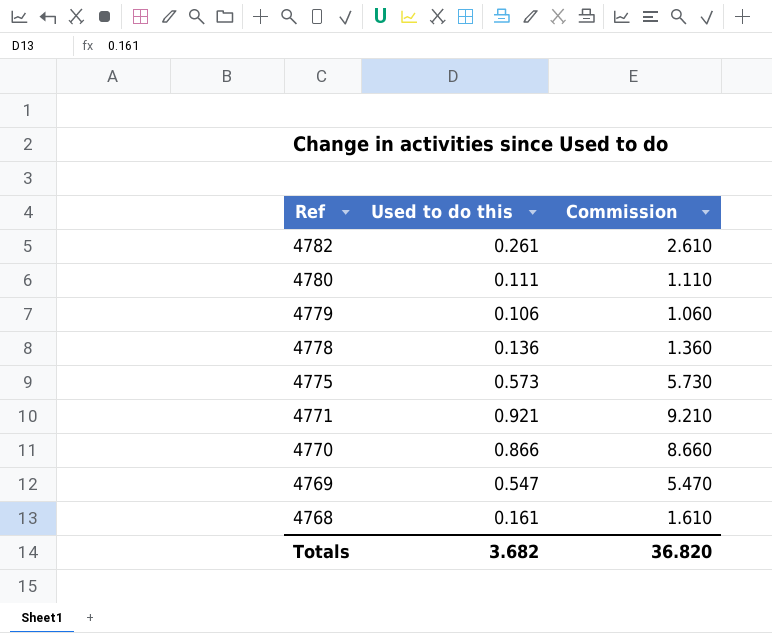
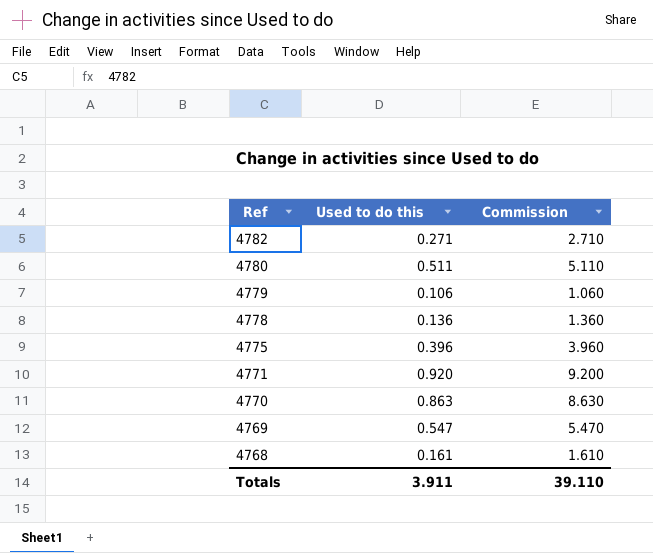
4782 | Used to do this: 0.261 -> 0.271
4782 | Commission: 2.610 -> 2.710
4780 | Used to do this: 0.111 -> 0.511
4780 | Commission: 1.110 -> 5.110
4775 | Used to do this: 0.573 -> 0.396
4775 | Commission: 5.730 -> 3.960
4771 | Used to do this: 0.921 -> 0.920
4771 | Commission: 9.210 -> 9.200
4770 | Used to do this: 0.866 -> 0.863
4770 | Commission: 8.660 -> 8.630
Totals | Used to do this: 3.682 -> 3.911
Totals | Commission: 36.820 -> 39.110

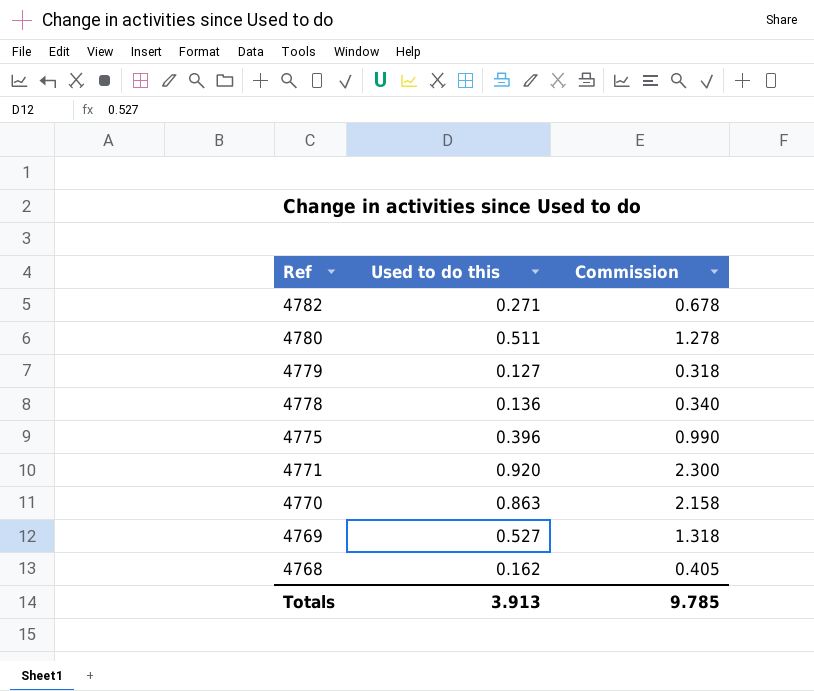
column Commission | formula: [Used to do this] * 10 -> [Used to do this] * 2.5
4779 | Used to do this: 0.106 -> 0.127
4769 | Used to do this: 0.547 -> 0.527
4768 | Used to do this: 0.161 -> 0.162
Totals | Used to do this: 3.911 -> 3.913
Totals | Commission: 39.110 -> 9.785

